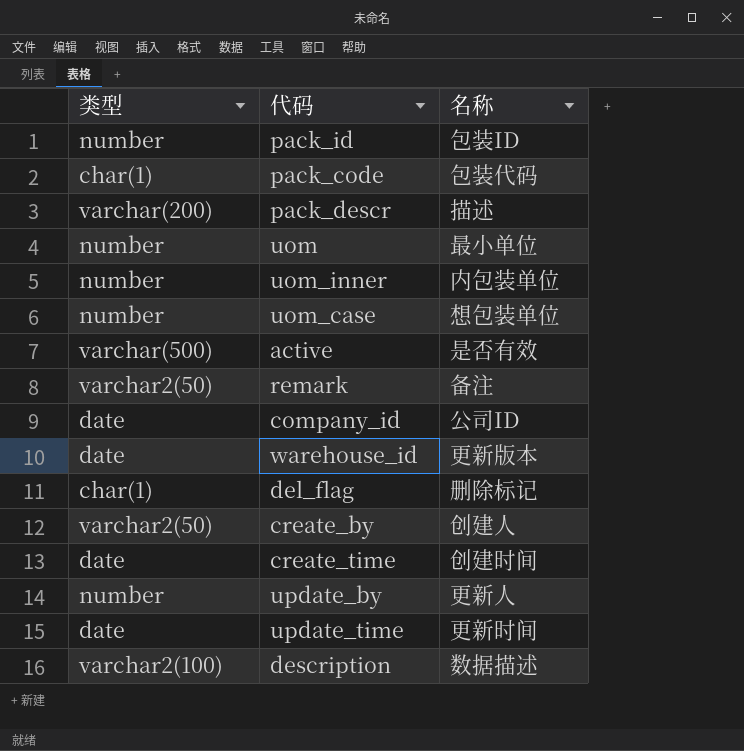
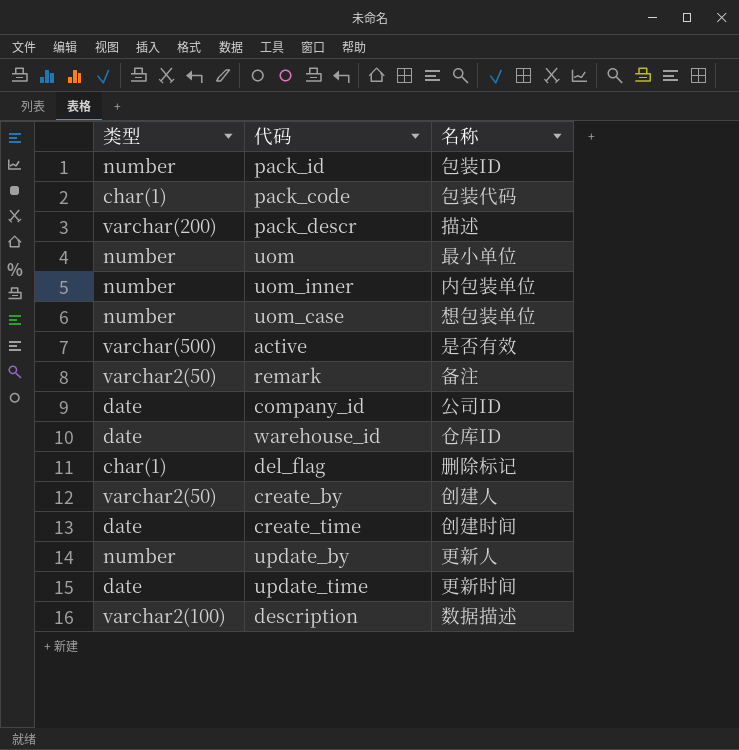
warehouse_id | 名称: 更新版本 -> 仓库ID

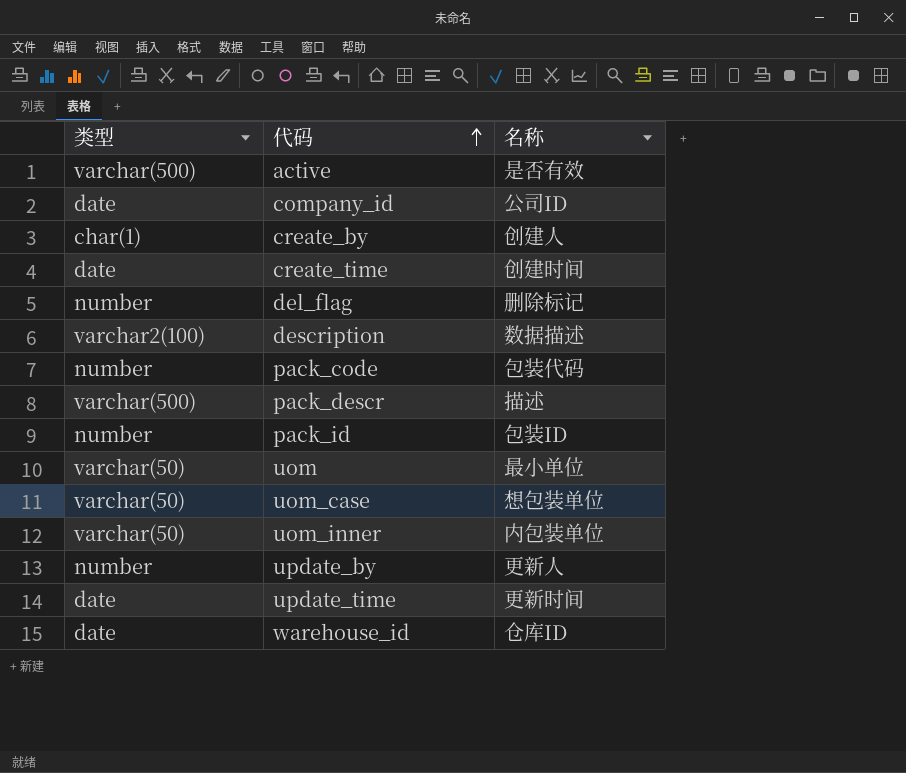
row order: none -> 代码 ascending
row remark: varchar2(50) | 备注 -> none
create_by | 类型: varchar2(50) -> char(1)
del_flag | 类型: char(1) -> number
pack_code | 类型: char(1) -> number
pack_descr | 类型: varchar(200) -> varchar(500)
uom | 类型: number -> varchar(50)
uom_case | 类型: number -> varchar(50)
uom_inner | 类型: number -> varchar(50)

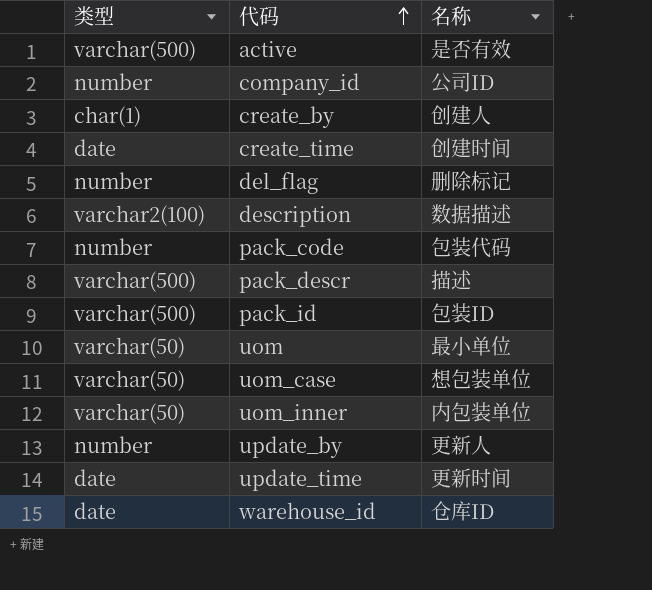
company_id | 类型: date -> number
pack_id | 类型: number -> varchar(500)

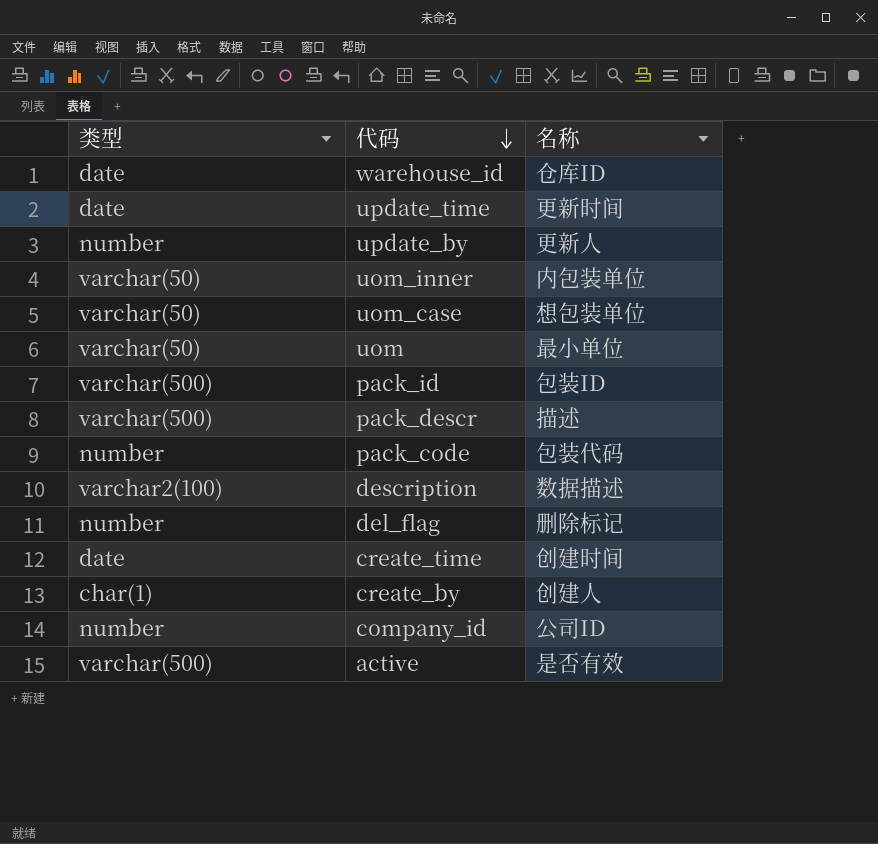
row order: 代码 ascending -> 代码 descending

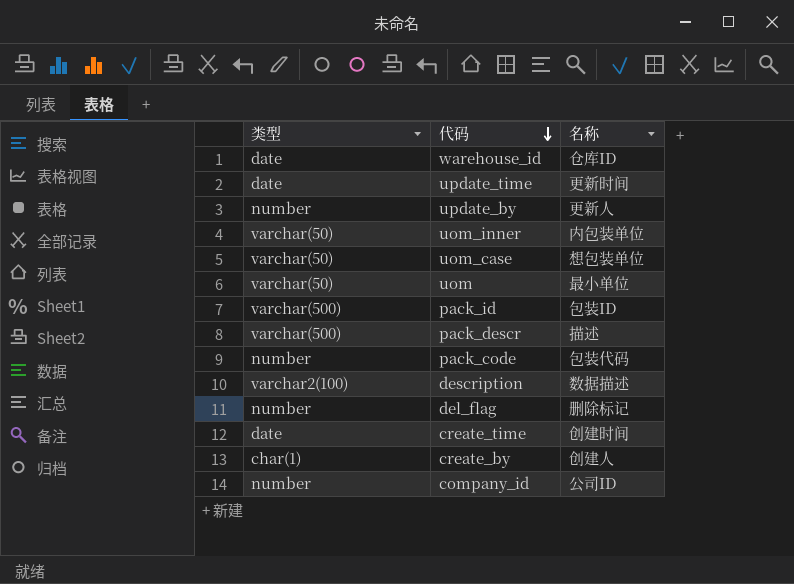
row active: varchar(500) | 是否有效 -> none

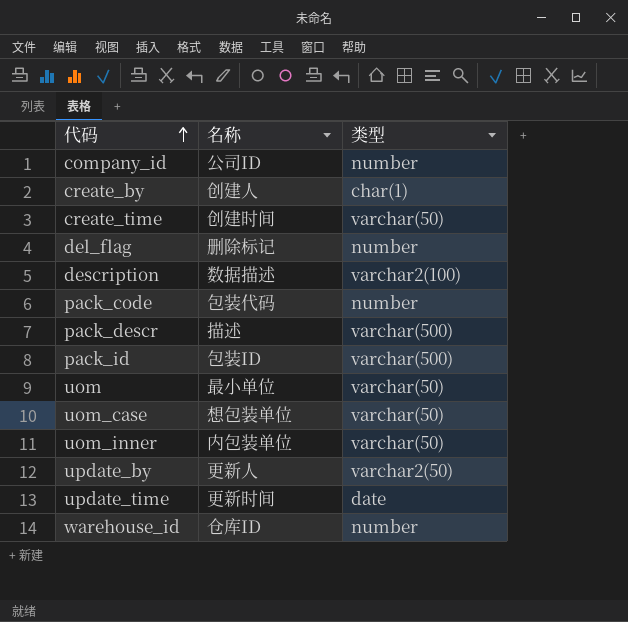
row order: 代码 descending -> 代码 ascending
column 类型 | position: 1 -> 3
create_time | 类型: date -> varchar(50)
update_by | 类型: number -> varchar2(50)
warehouse_id | 类型: date -> number

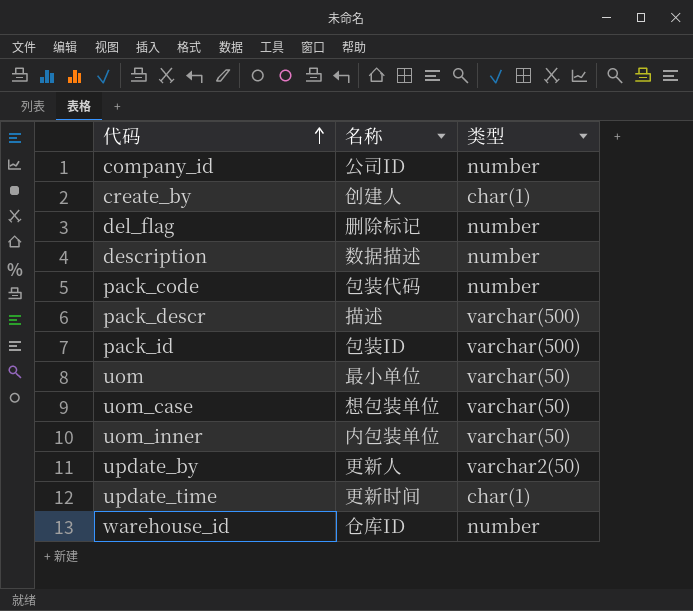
row create_time: 创建时间 | varchar(50) -> none
description | 类型: varchar2(100) -> number
update_time | 类型: date -> char(1)

